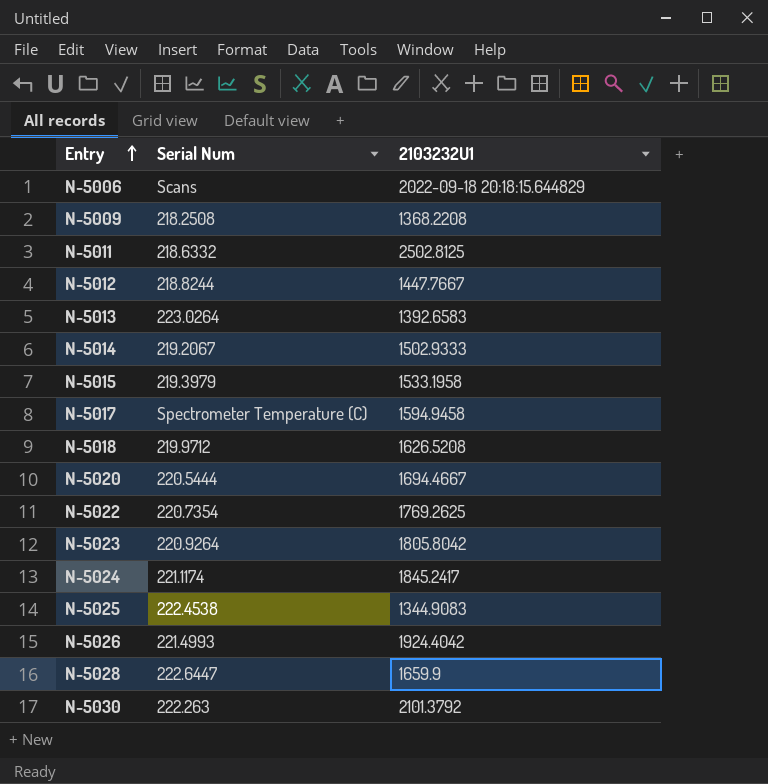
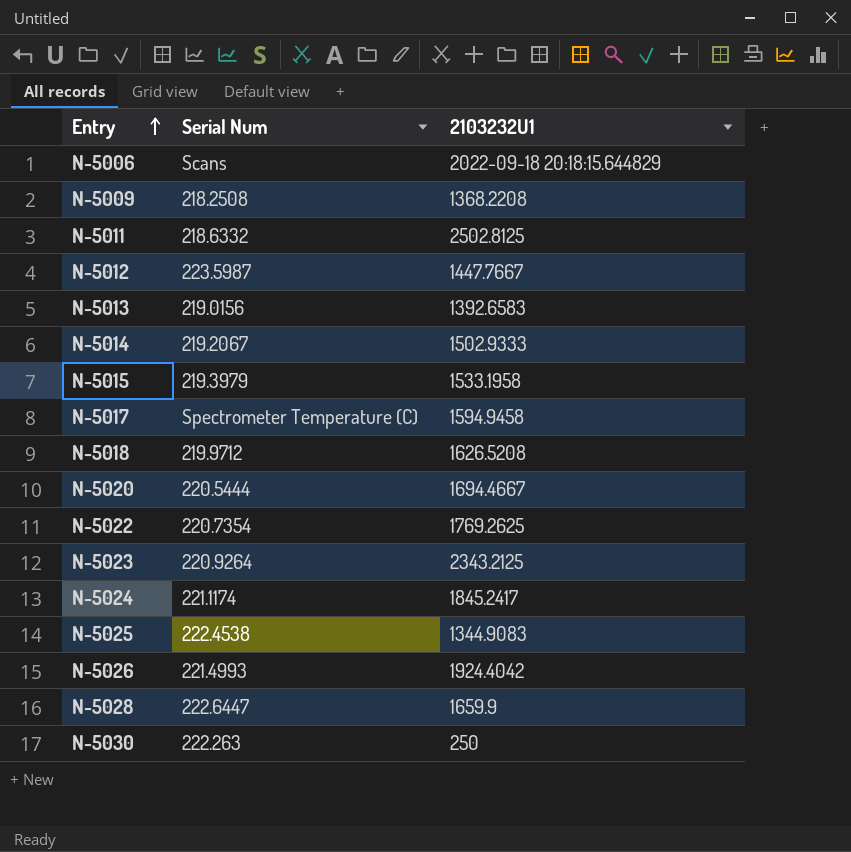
N-5012 | Serial Num: 218.8244 -> 223.5987
N-5013 | Serial Num: 223.0264 -> 219.0156
N-5023 | 2103232U1: 1805.8042 -> 2343.2125
N-5030 | 2103232U1: 2101.3792 -> 250

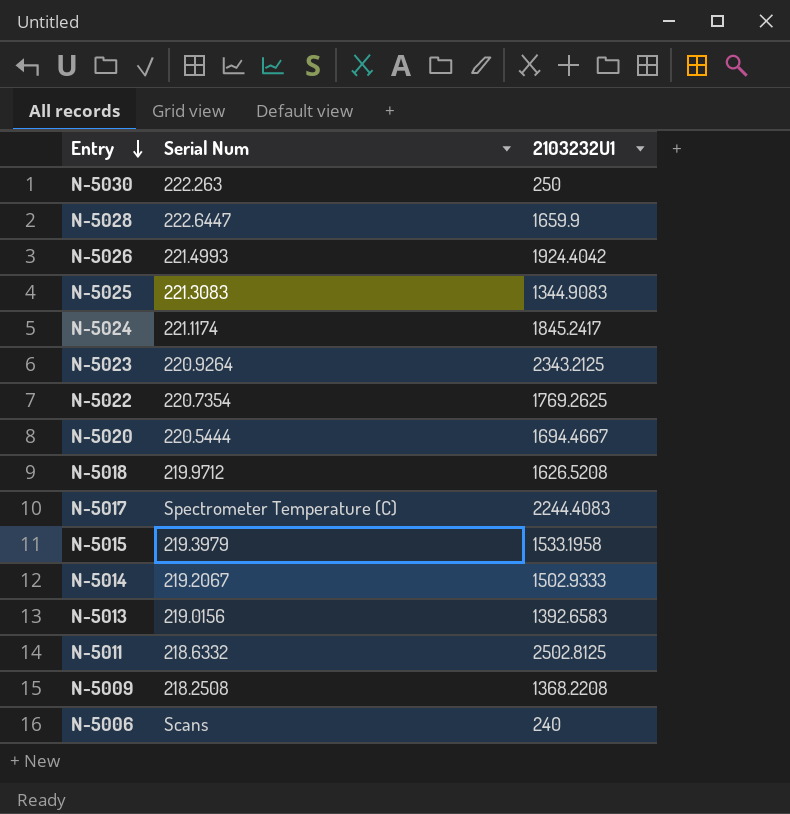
row order: Entry ascending -> Entry descending
row N-5012: 223.5987 | 1447.7667 -> none
N-5025 | Serial Num: 222.4538 -> 221.3083
N-5017 | 2103232U1: 1594.9458 -> 2244.4083
N-5006 | 2103232U1: 2022-09-18 20:18:15.644829 -> 240

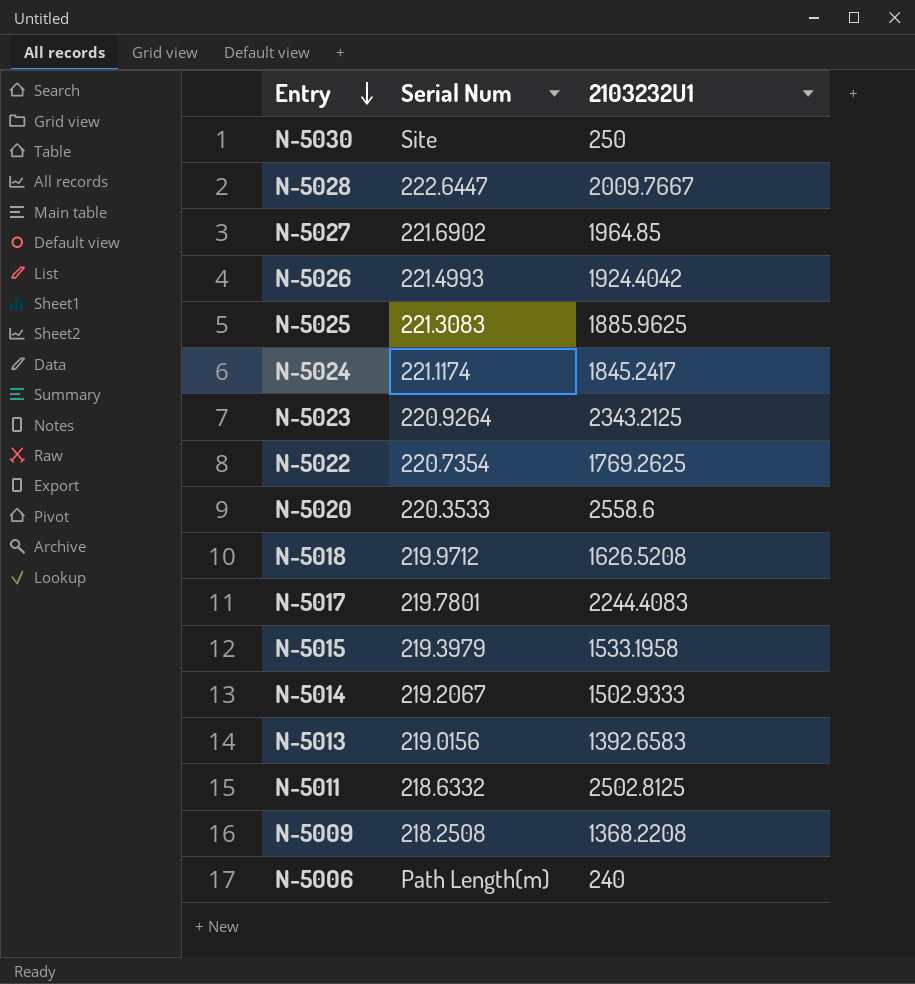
N-5030 | Serial Num: 222.263 -> Site
N-5028 | 2103232U1: 1659.9 -> 2009.7667
row N-5027: none -> 221.6902 | 1964.85
N-5025 | 2103232U1: 1344.9083 -> 1885.9625
N-5020 | Serial Num: 220.5444 -> 220.3533
N-5020 | 2103232U1: 1694.4667 -> 2558.6
N-5017 | Serial Num: Spectrometer Temperature (C) -> 219.7801
N-5006 | Serial Num: Scans -> Path Length(m)

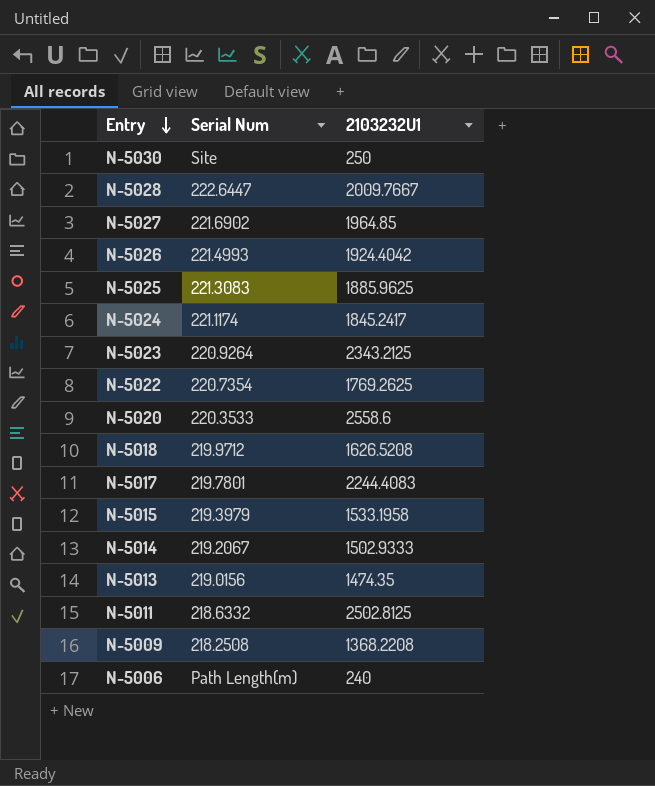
N-5013 | 2103232U1: 1392.6583 -> 1474.35

